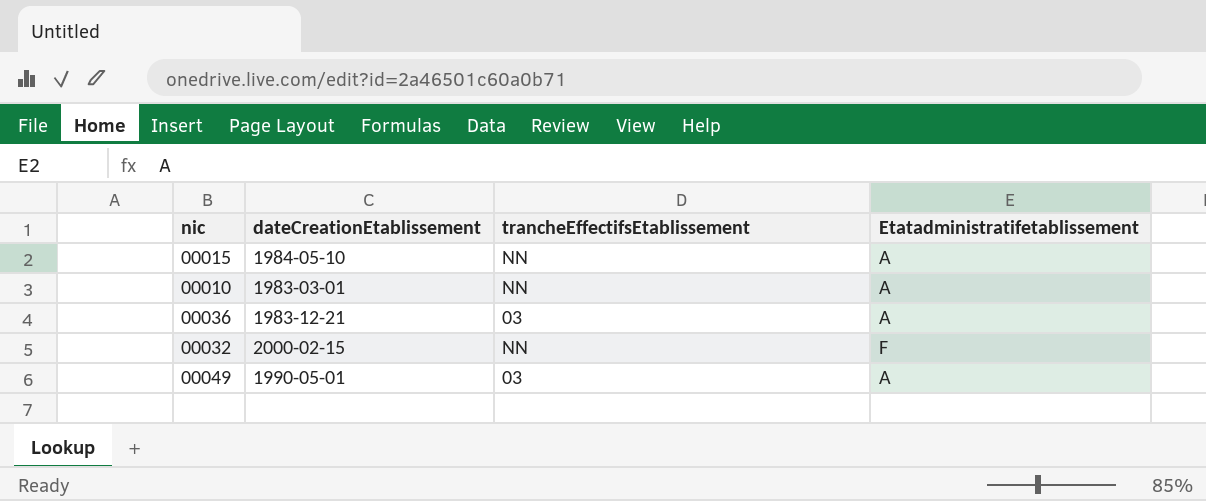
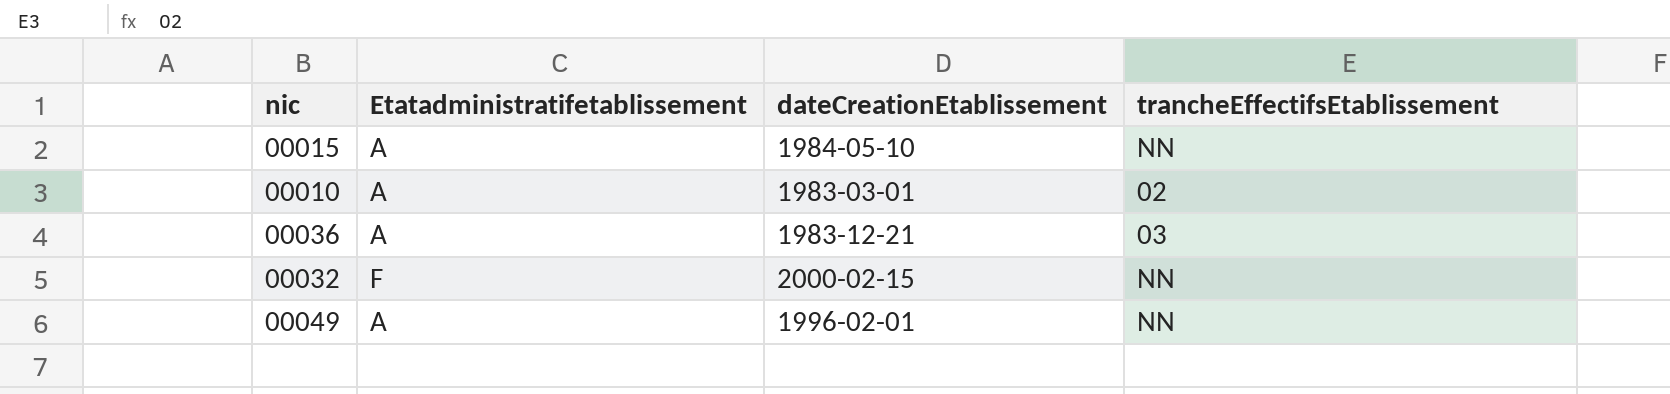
column Etatadministratifetablissement | position: 4 -> 2
00010 | trancheEffectifsEtablissement: NN -> 02
00049 | dateCreationEtablissement: 1990-05-01 -> 1996-02-01
00049 | trancheEffectifsEtablissement: 03 -> NN

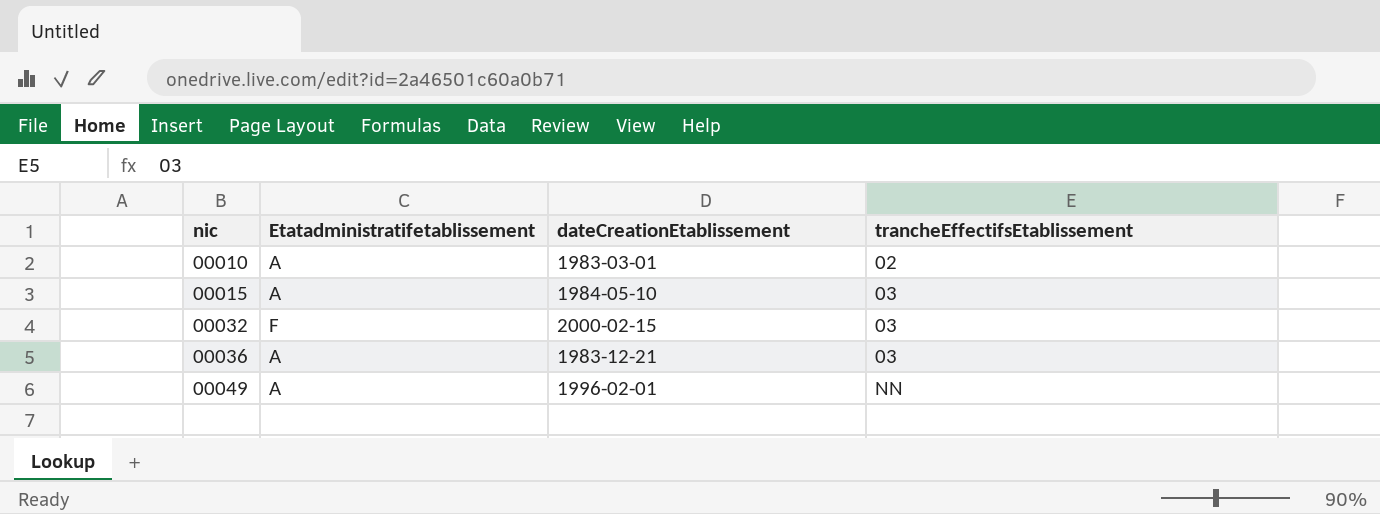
row order: none -> nic ascending
00015 | trancheEffectifsEtablissement: NN -> 03
00032 | trancheEffectifsEtablissement: NN -> 03

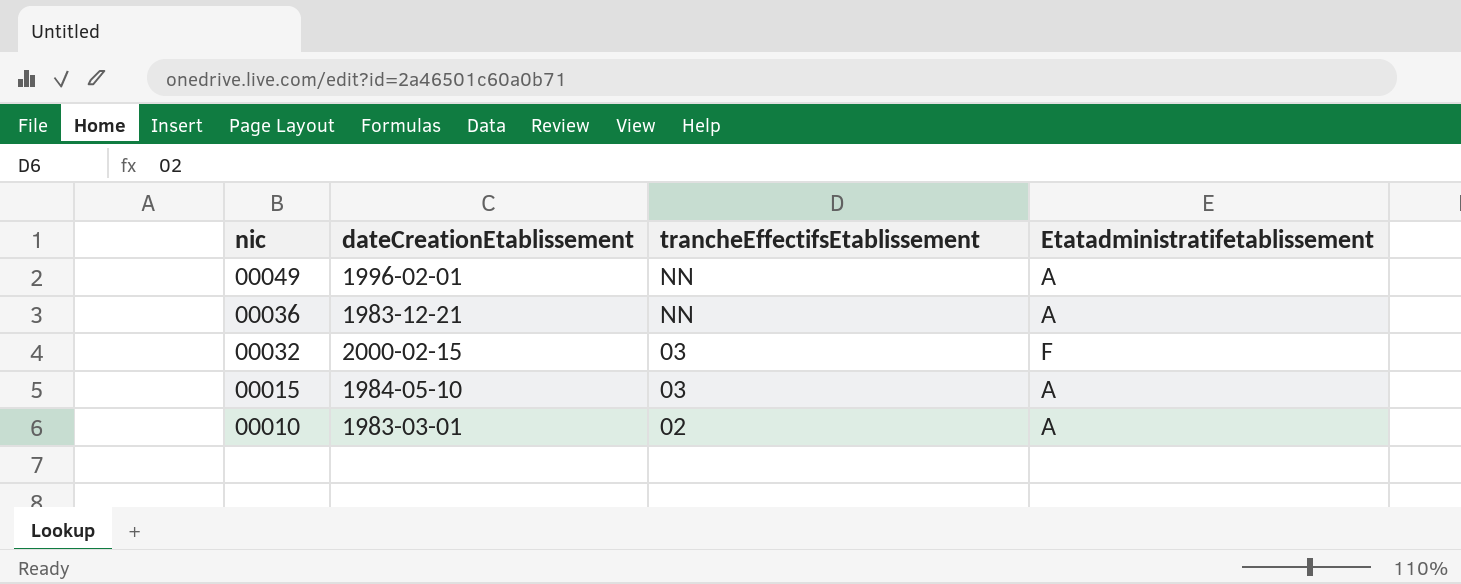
row order: nic ascending -> nic descending
column Etatadministratifetablissement | position: 2 -> 4
00036 | trancheEffectifsEtablissement: 03 -> NN

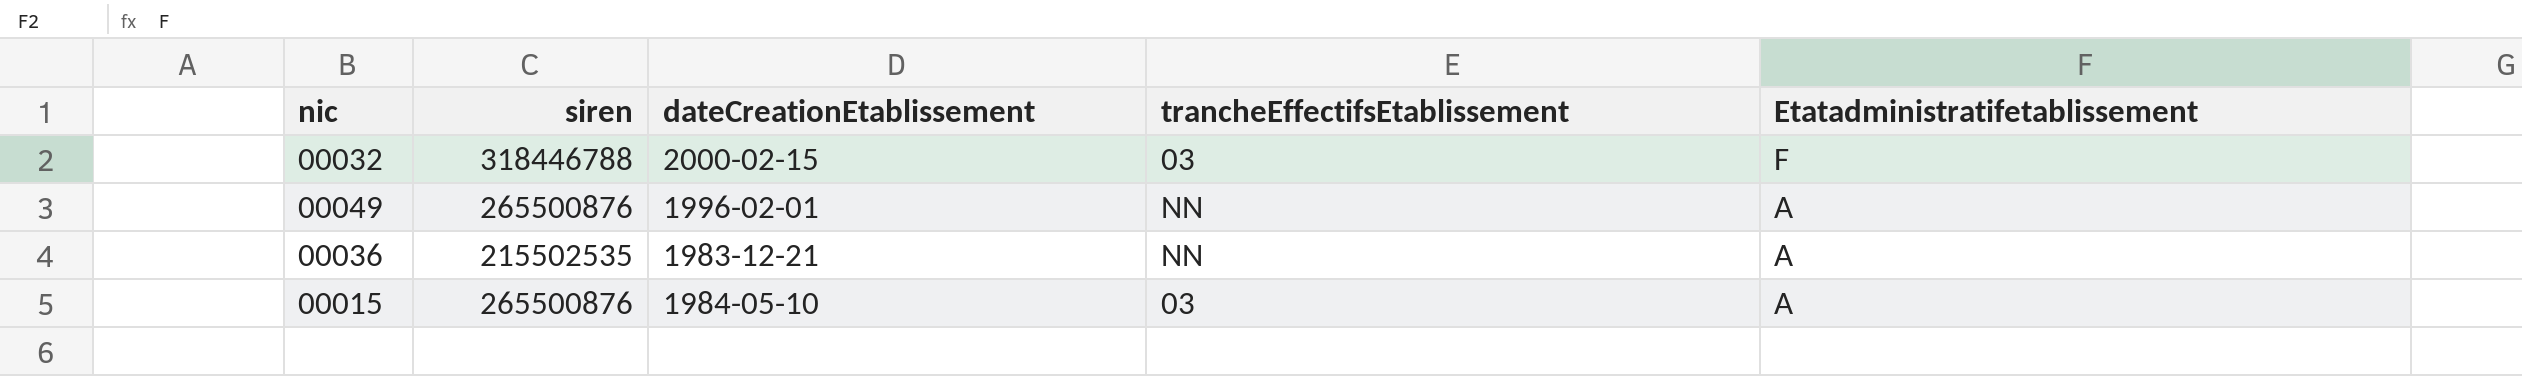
row order: nic descending -> Etatadministratifetablissement descending
column siren | position: none -> 2
row 00010: 1983-03-01 | 02 | A -> none

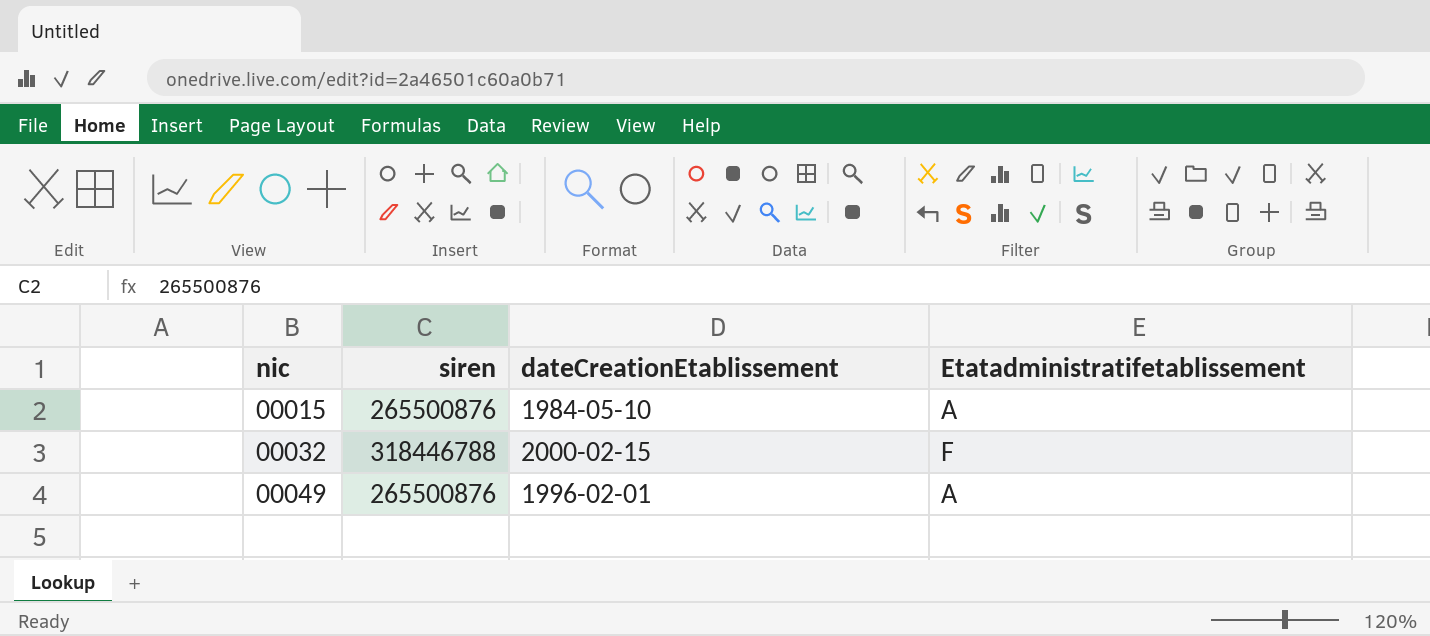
row order: Etatadministratifetablissement descending -> nic ascending
column trancheEffectifsEtablissement | position: 4 -> none
row 00036: 215502535 | 1983-12-21 | NN | A -> none

